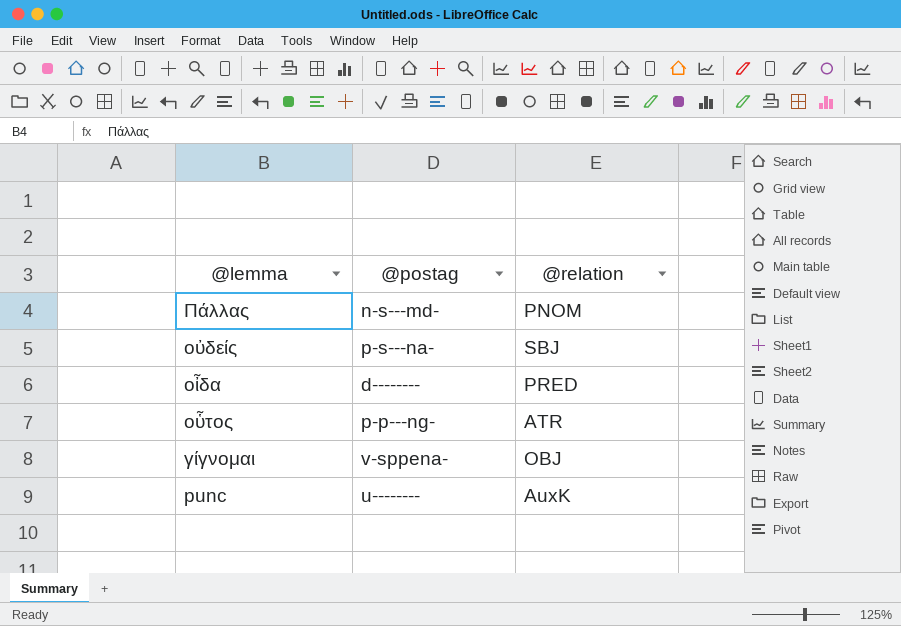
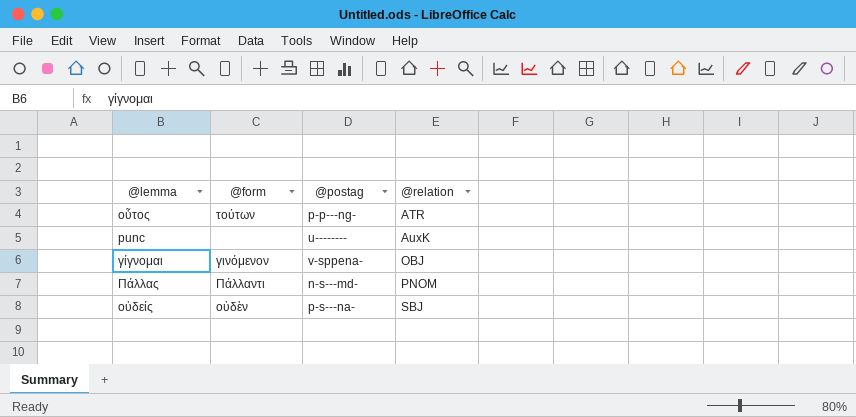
row order: none -> @relation ascending
column @form | position: none -> 2
row οἶδα: d-------- | PRED -> none

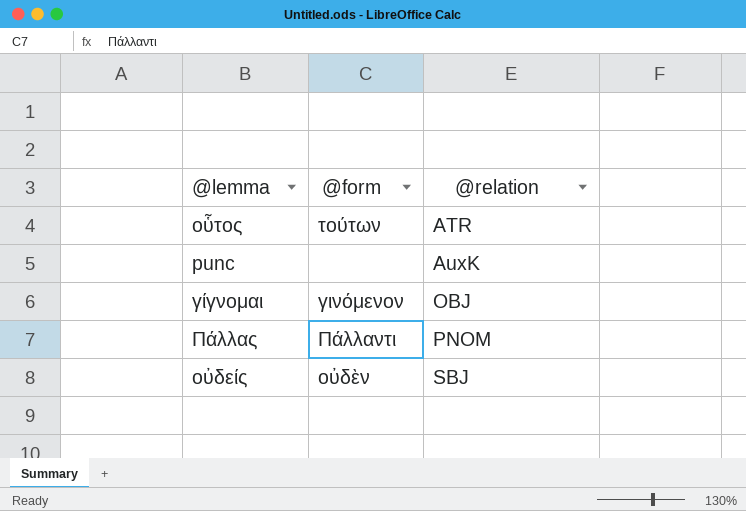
column @postag | position: 3 -> none

